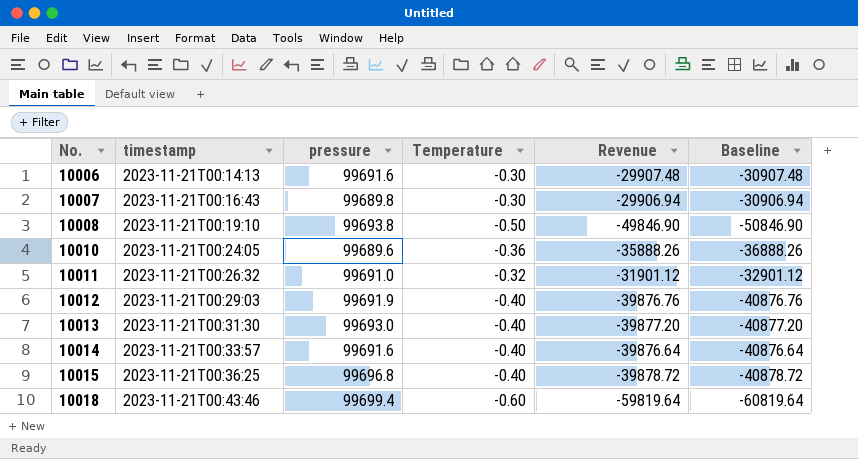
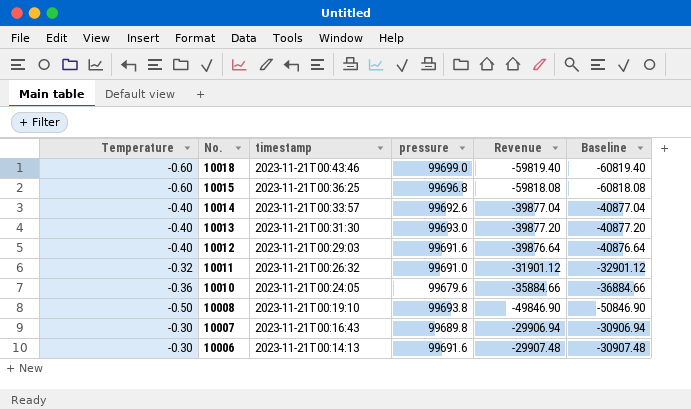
row order: No. ascending -> No. descending
column Temperature | position: 4 -> 1
10018 | pressure: 99699.4 -> 99699.0
10018 | Revenue: -59819.64 -> -59819.40
10018 | Baseline: -60819.64 -> -60819.40
10015 | Temperature: -0.40 -> -0.60
10015 | Revenue: -39878.72 -> -59818.08
10015 | Baseline: -40878.72 -> -60818.08
10014 | pressure: 99691.6 -> 99692.6
10014 | Revenue: -39876.64 -> -39877.04
10014 | Baseline: -40876.64 -> -40877.04
10012 | pressure: 99691.9 -> 99691.6
10012 | Revenue: -39876.76 -> -39876.64
10012 | Baseline: -40876.76 -> -40876.64
10010 | pressure: 99689.6 -> 99679.6
10010 | Revenue: -35888.26 -> -35884.66
10010 | Baseline: -36888.26 -> -36884.66

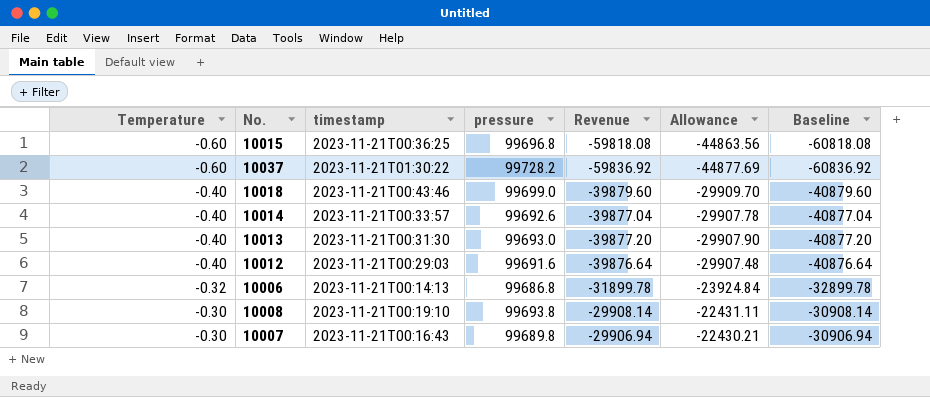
row order: No. descending -> Temperature ascending
column Allowance | formula: none -> [Revenue] * 0.75
row 10011: -0.32 | 2023-11-21T00:26:32 | 99691.0 | -31901.12 | -32901.12 -> none
row 10010: -0.36 | 2023-11-21T00:24:05 | 99679.6 | -35884.66 | -36884.66 -> none
row 10037: none -> -0.60 | 2023-11-21T01:30:22 | 99728.2 | -59836.92 | -44877.69 | -60836.92
10018 | Temperature: -0.60 -> -0.40
10018 | Revenue: -59819.40 -> -39879.60
10018 | Baseline: -60819.40 -> -40879.60
10006 | Temperature: -0.30 -> -0.32
10006 | pressure: 99691.6 -> 99686.8
10006 | Revenue: -29907.48 -> -31899.78
10006 | Baseline: -30907.48 -> -32899.78
10008 | Temperature: -0.50 -> -0.30
10008 | Revenue: -49846.90 -> -29908.14
10008 | Baseline: -50846.90 -> -30908.14

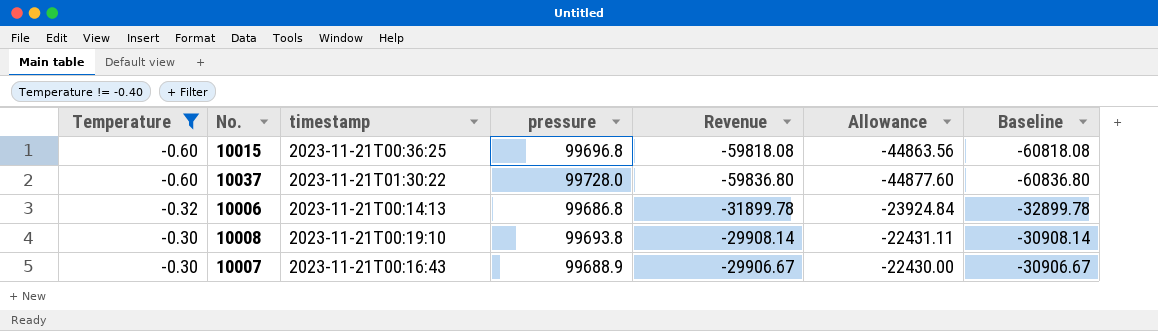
filter: none -> Temperature != -0.40
10037 | pressure: 99728.2 -> 99728.0
10037 | Revenue: -59836.92 -> -59836.80
10037 | Allowance: -44877.69 -> -44877.60
10037 | Baseline: -60836.92 -> -60836.80
10007 | pressure: 99689.8 -> 99688.9
10007 | Revenue: -29906.94 -> -29906.67
10007 | Allowance: -22430.21 -> -22430.00
10007 | Baseline: -30906.94 -> -30906.67

